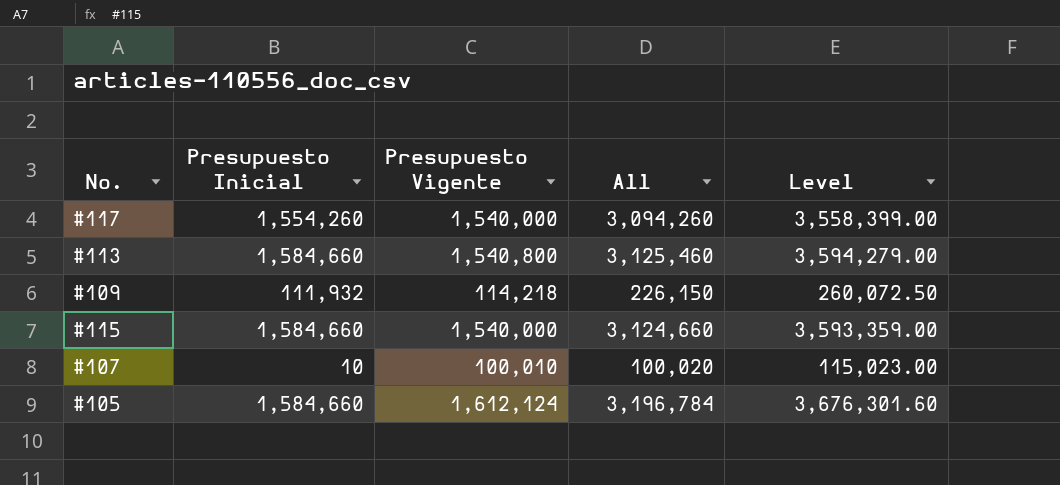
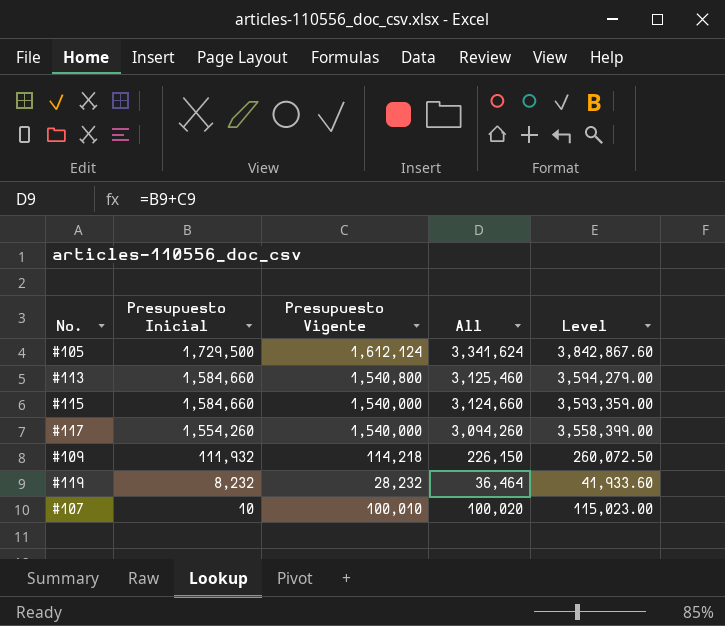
row order: none -> Presupuesto Inicial descending
#105 | Presupuesto Inicial: 1,584,660 -> 1,729,500
#105 | All: 3,196,784 -> 3,341,624
#105 | Level: 3,676,301.60 -> 3,842,867.60
row #119: none -> 8,232 | 28,232 | 36,464 | 41,933.60

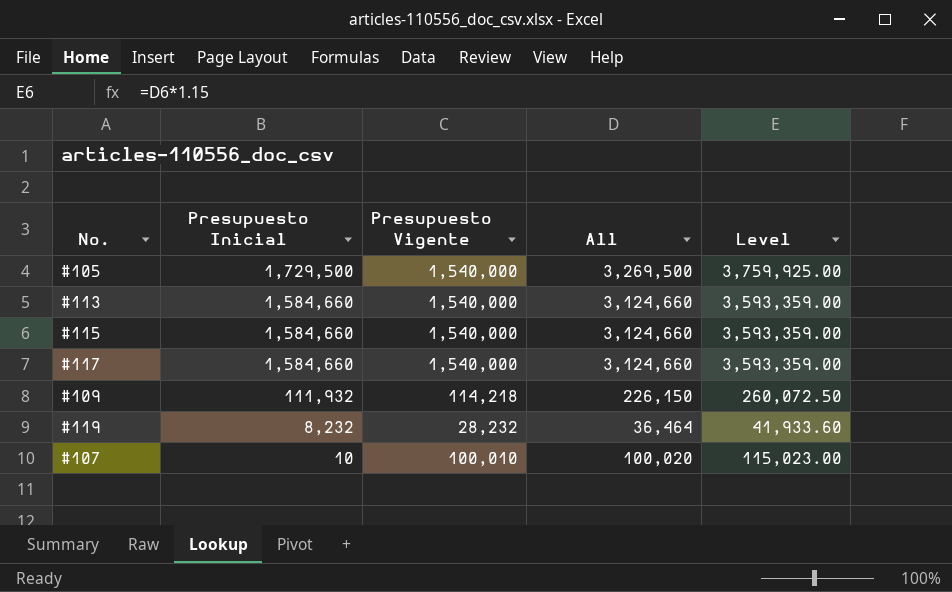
#105 | Presupuesto Vigente: 1,612,124 -> 1,540,000
#105 | All: 3,341,624 -> 3,269,500
#105 | Level: 3,842,867.60 -> 3,759,925.00
#113 | Presupuesto Vigente: 1,540,800 -> 1,540,000
#113 | All: 3,125,460 -> 3,124,660
#113 | Level: 3,594,279.00 -> 3,593,359.00
#117 | Presupuesto Inicial: 1,554,260 -> 1,584,660
#117 | All: 3,094,260 -> 3,124,660
#117 | Level: 3,558,399.00 -> 3,593,359.00

